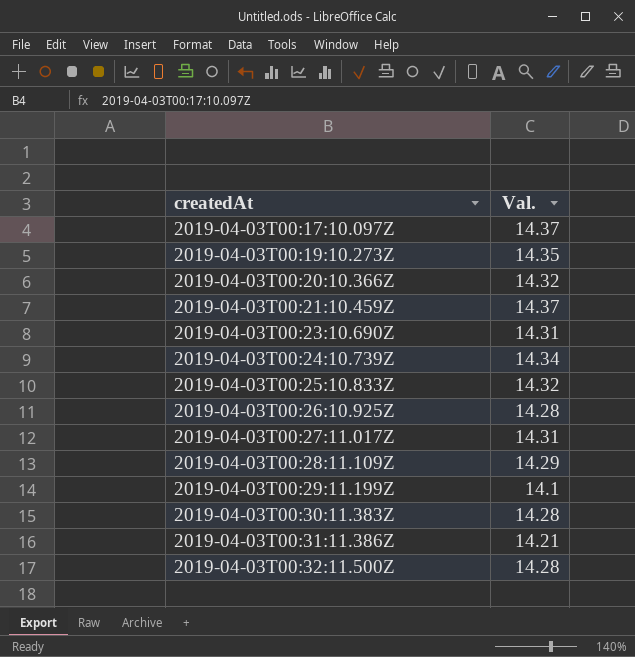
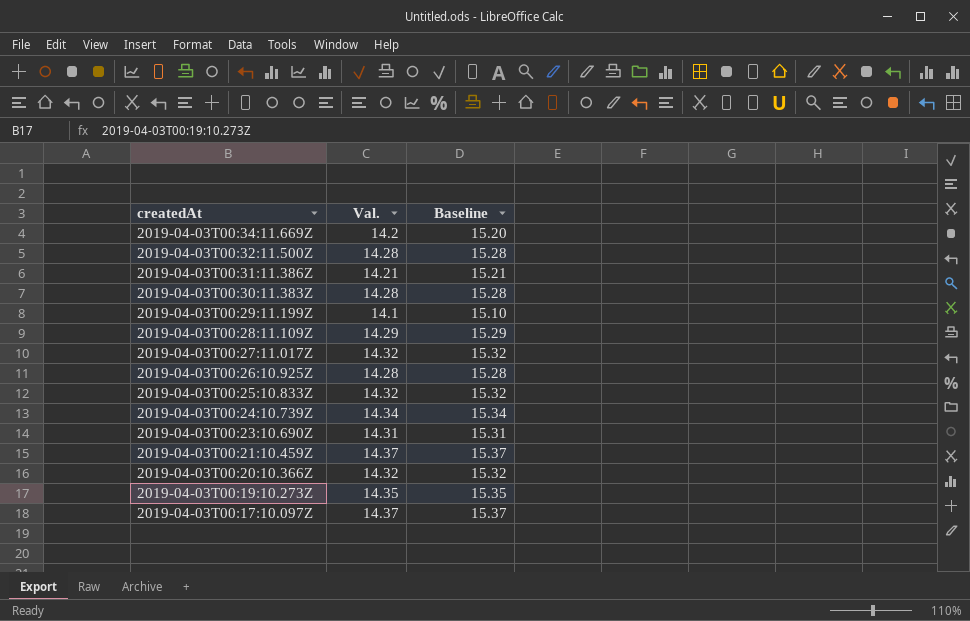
row order: createdAt ascending -> createdAt descending
column Baseline | formula: none -> [Val.] + 1
row 2019-04-03T00:34:11.669Z: none -> 14.2 | 15.20
2019-04-03T00:27:11.017Z | Val.: 14.31 -> 14.32

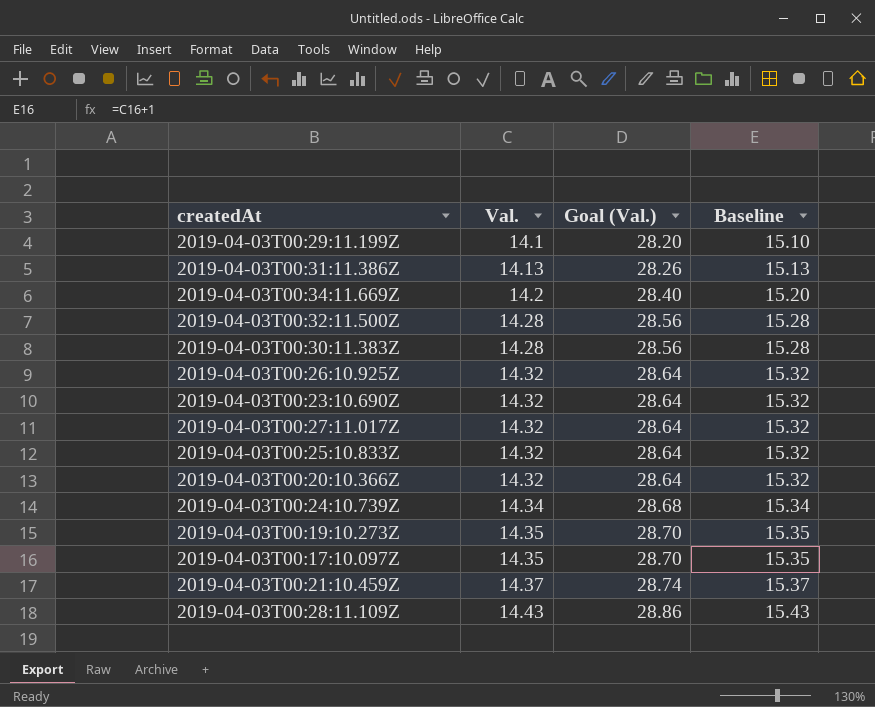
row order: createdAt descending -> Val. ascending
column Goal (Val.) | formula: none -> [Val.] * 2
2019-04-03T00:31:11.386Z | Val.: 14.21 -> 14.13
2019-04-03T00:31:11.386Z | Baseline: 15.21 -> 15.13
2019-04-03T00:26:10.925Z | Val.: 14.28 -> 14.32
2019-04-03T00:26:10.925Z | Baseline: 15.28 -> 15.32
2019-04-03T00:23:10.690Z | Val.: 14.31 -> 14.32
2019-04-03T00:23:10.690Z | Baseline: 15.31 -> 15.32
2019-04-03T00:17:10.097Z | Val.: 14.37 -> 14.35
2019-04-03T00:17:10.097Z | Baseline: 15.37 -> 15.35
2019-04-03T00:28:11.109Z | Val.: 14.29 -> 14.43
2019-04-03T00:28:11.109Z | Baseline: 15.29 -> 15.43

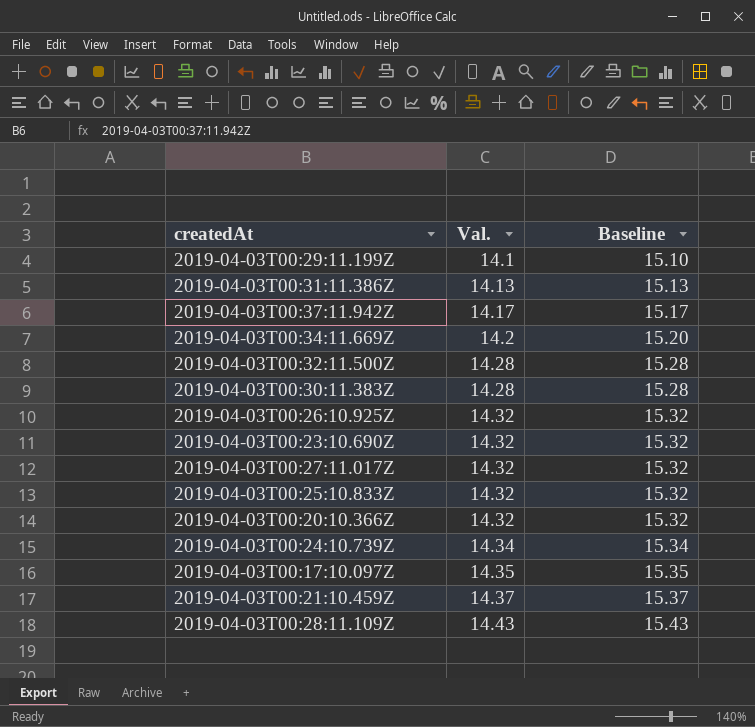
column Goal (Val.) | formula: [Val.] * 2 -> none
row 2019-04-03T00:19:10.273Z: 14.35 | 28.70 | 15.35 -> none
row 2019-04-03T00:37:11.942Z: none -> 14.17 | 15.17

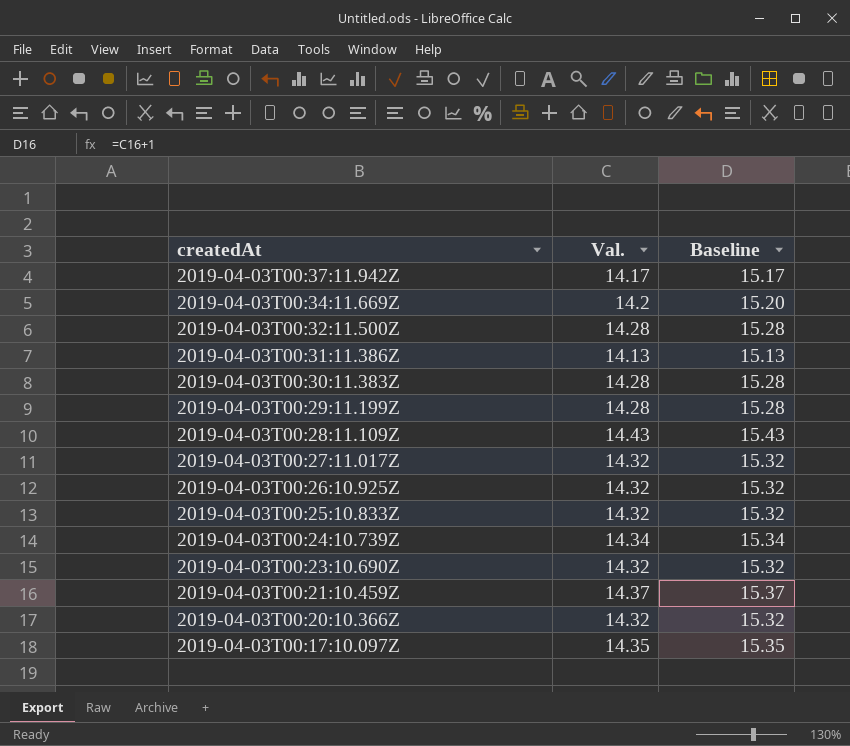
row order: Val. ascending -> createdAt descending
2019-04-03T00:29:11.199Z | Val.: 14.1 -> 14.28
2019-04-03T00:29:11.199Z | Baseline: 15.10 -> 15.28

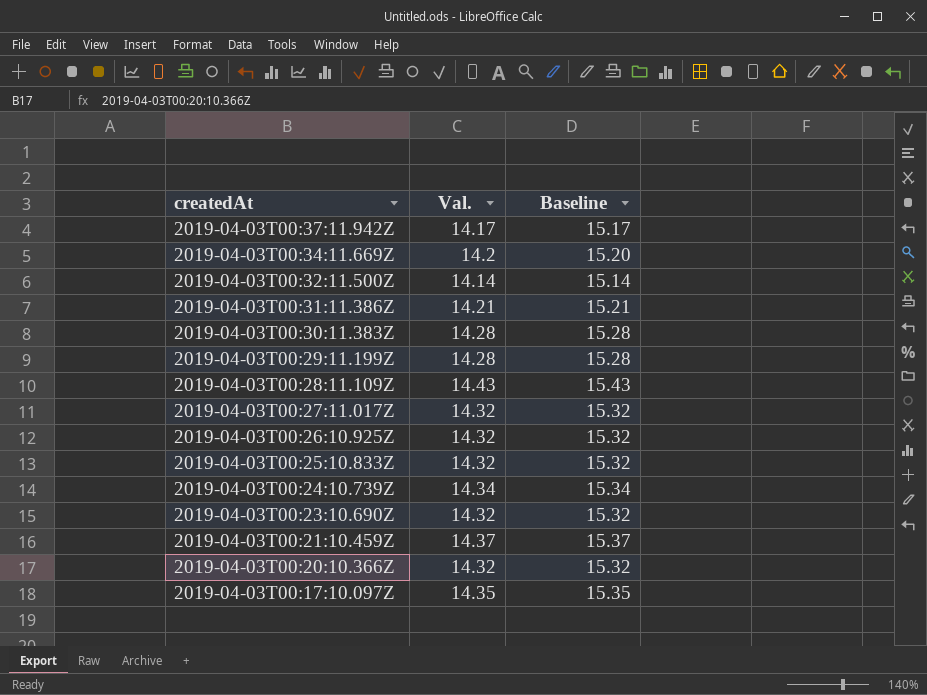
2019-04-03T00:32:11.500Z | Val.: 14.28 -> 14.14
2019-04-03T00:32:11.500Z | Baseline: 15.28 -> 15.14
2019-04-03T00:31:11.386Z | Val.: 14.13 -> 14.21
2019-04-03T00:31:11.386Z | Baseline: 15.13 -> 15.21

